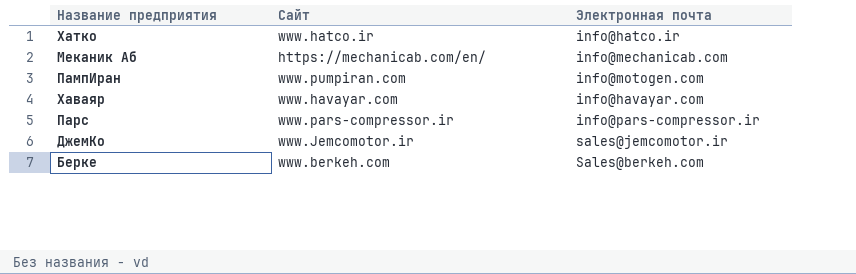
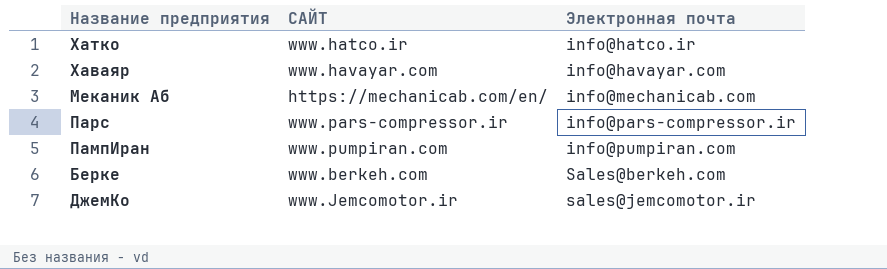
row order: none -> Электронная почта ascending
column name: Сайт -> САЙТ
ПампИран | Электронная почта: info@motogen.com -> info@pumpiran.com

